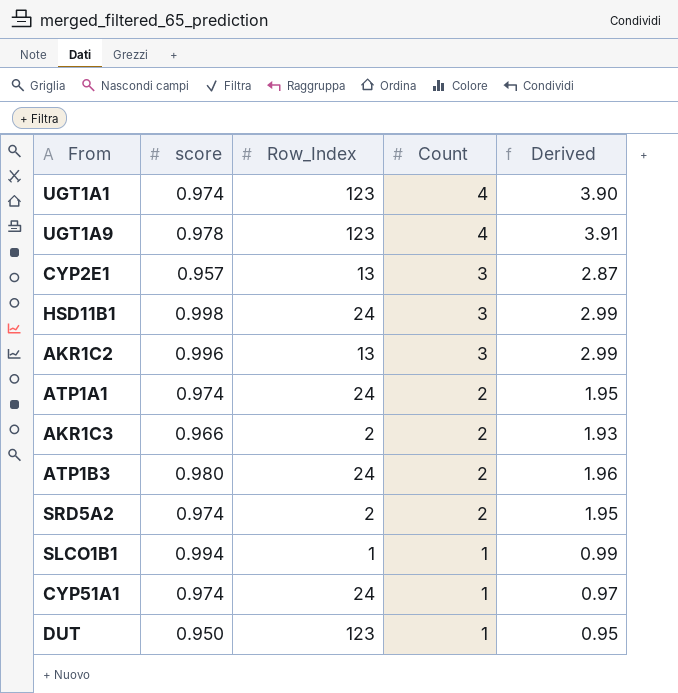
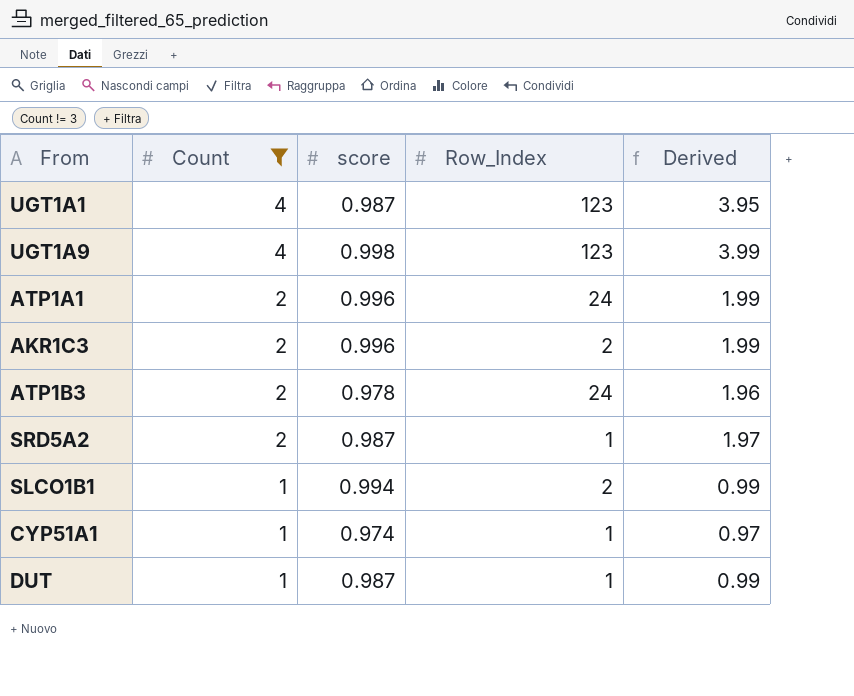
filter: none -> Count != 3
column Count | position: 4 -> 2
UGT1A1 | score: 0.974 -> 0.987
UGT1A1 | Derived: 3.90 -> 3.95
UGT1A9 | score: 0.978 -> 0.998
UGT1A9 | Derived: 3.91 -> 3.99
ATP1A1 | score: 0.974 -> 0.996
ATP1A1 | Derived: 1.95 -> 1.99
AKR1C3 | score: 0.966 -> 0.996
AKR1C3 | Derived: 1.93 -> 1.99
ATP1B3 | score: 0.980 -> 0.978
SRD5A2 | score: 0.974 -> 0.987
SRD5A2 | Row_Index: 2 -> 1
SRD5A2 | Derived: 1.95 -> 1.97
SLCO1B1 | Row_Index: 1 -> 2
CYP51A1 | Row_Index: 24 -> 1
DUT | score: 0.950 -> 0.987
DUT | Row_Index: 123 -> 1
DUT | Derived: 0.95 -> 0.99

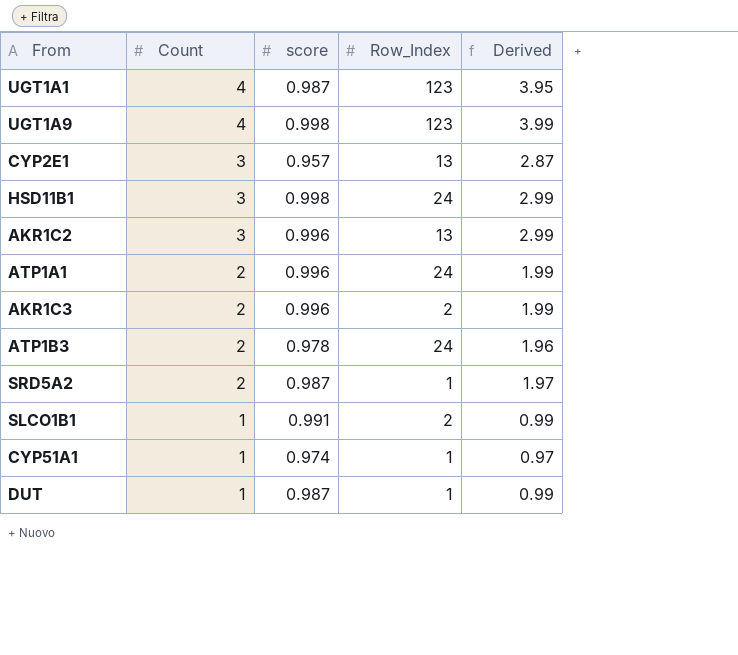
filter: Count != 3 -> none
SLCO1B1 | score: 0.994 -> 0.991

